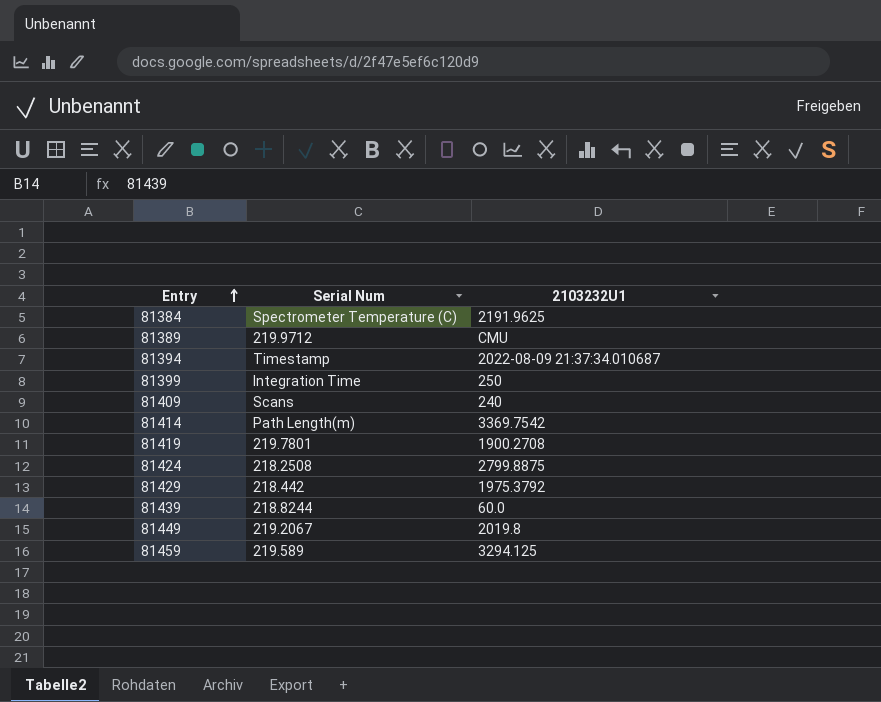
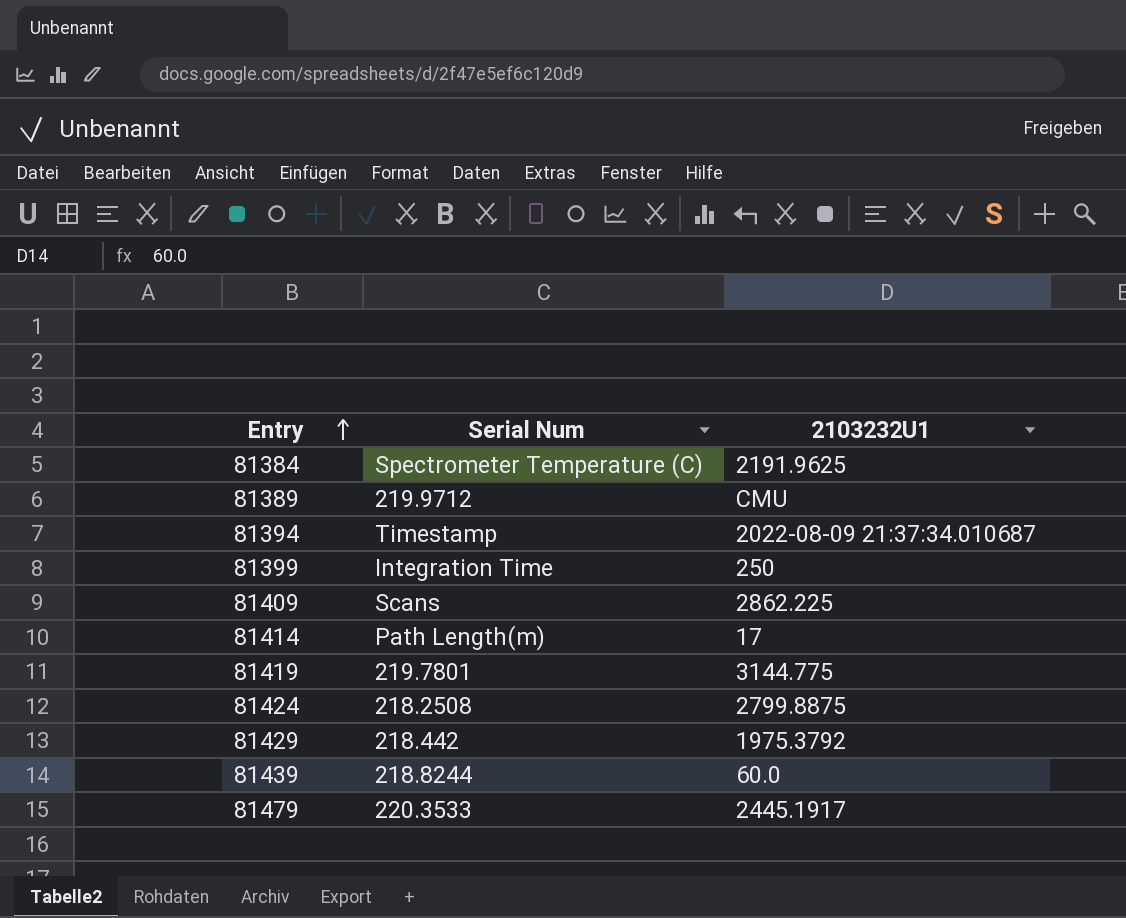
row 81449: 219.2067 | 2019.8 -> none
row 81459: 219.589 | 3294.125 -> none
81409 | 2103232U1: 240 -> 2862.225
81414 | 2103232U1: 3369.7542 -> 17
81419 | 2103232U1: 1900.2708 -> 3144.775
row 81479: none -> 220.3533 | 2445.1917

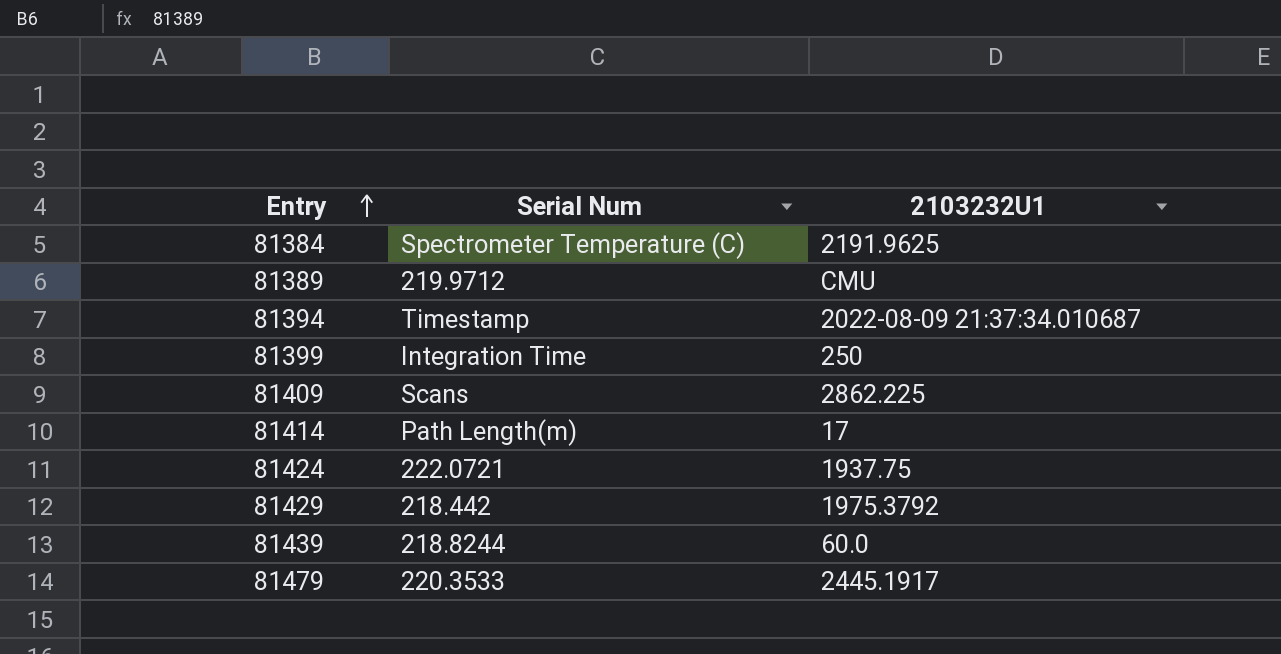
row 81419: 219.7801 | 3144.775 -> none
81424 | Serial Num: 218.2508 -> 222.0721
81424 | 2103232U1: 2799.8875 -> 1937.75

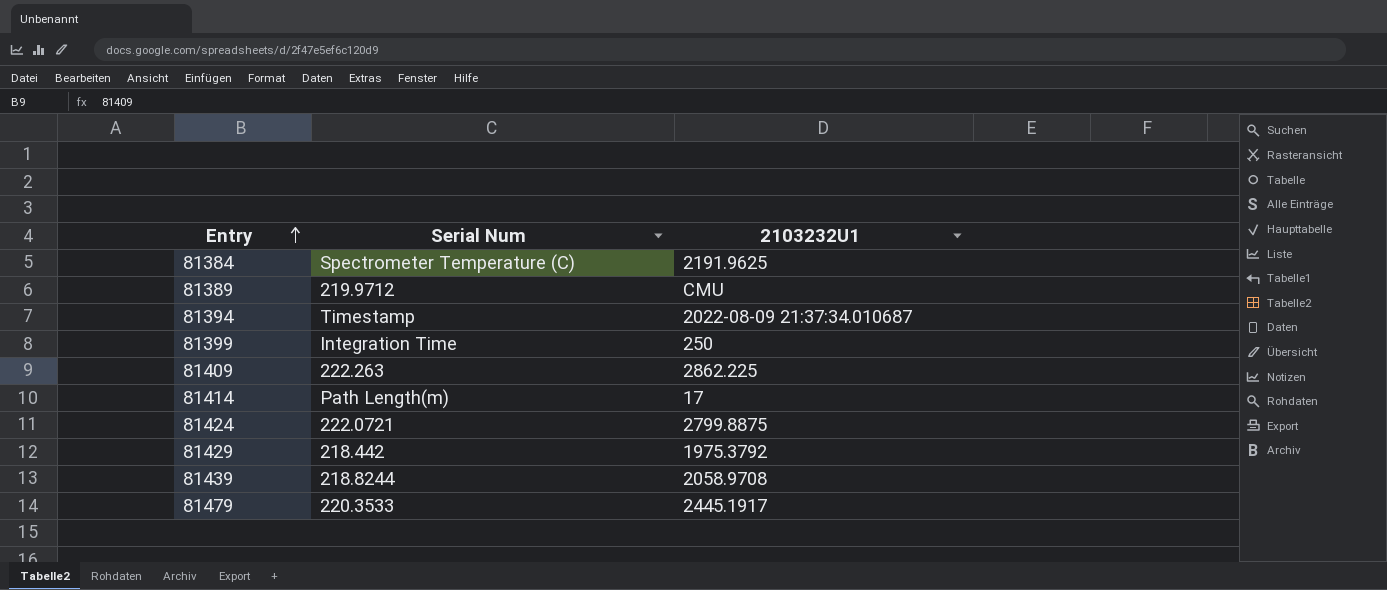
81409 | Serial Num: Scans -> 222.263
81424 | 2103232U1: 1937.75 -> 2799.8875
81439 | 2103232U1: 60.0 -> 2058.9708

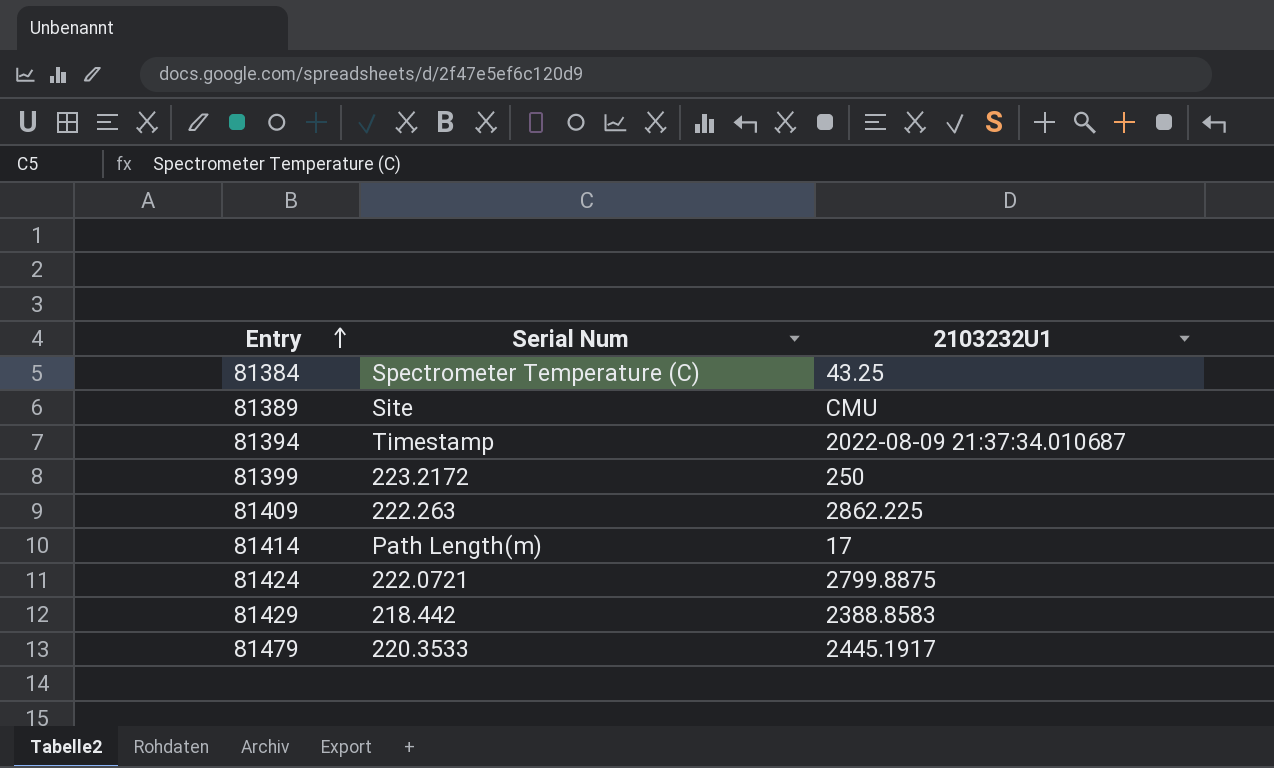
row 81439: 218.8244 | 2058.9708 -> none
81384 | 2103232U1: 2191.9625 -> 43.25
81389 | Serial Num: 219.9712 -> Site
81399 | Serial Num: Integration Time -> 223.2172
81429 | 2103232U1: 1975.3792 -> 2388.8583

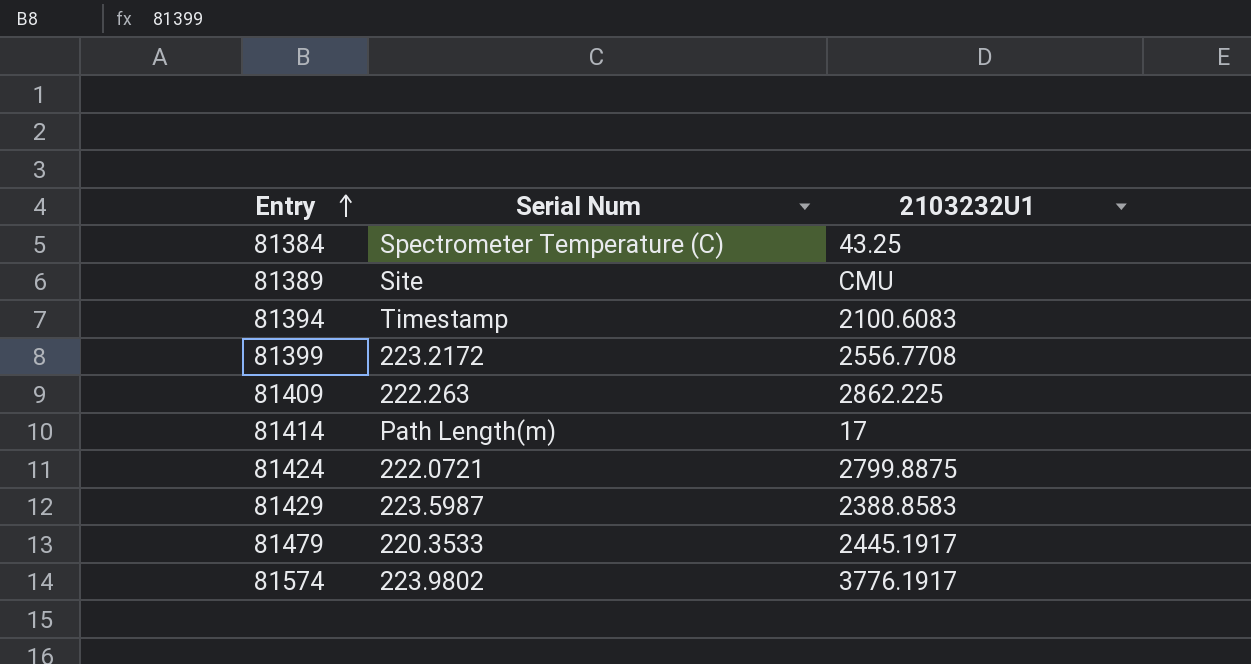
81394 | 2103232U1: 2022-08-09 21:37:34.010687 -> 2100.6083
81399 | 2103232U1: 250 -> 2556.7708
81429 | Serial Num: 218.442 -> 223.5987
row 81574: none -> 223.9802 | 3776.1917

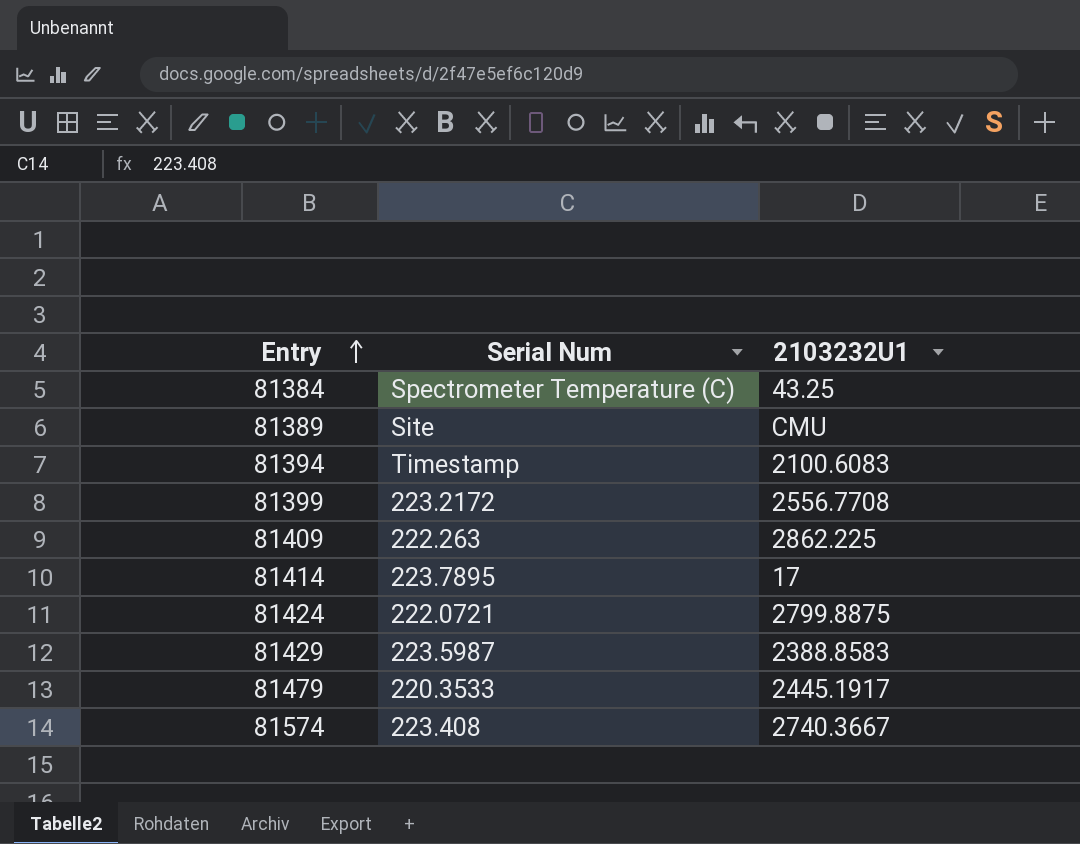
81414 | Serial Num: Path Length(m) -> 223.7895
81574 | Serial Num: 223.9802 -> 223.408
81574 | 2103232U1: 3776.1917 -> 2740.3667

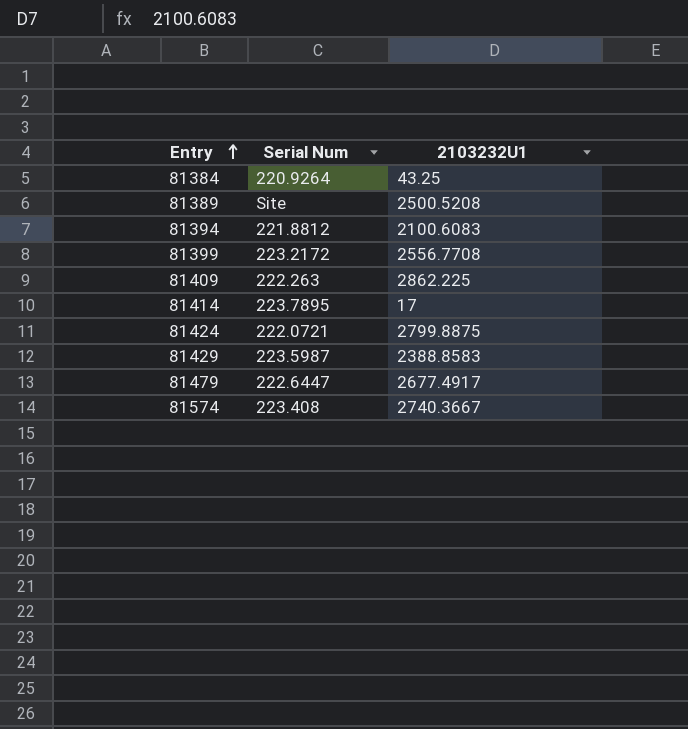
81384 | Serial Num: Spectrometer Temperature (C) -> 220.9264
81389 | 2103232U1: CMU -> 2500.5208
81394 | Serial Num: Timestamp -> 221.8812
81479 | Serial Num: 220.3533 -> 222.6447
81479 | 2103232U1: 2445.1917 -> 2677.4917

